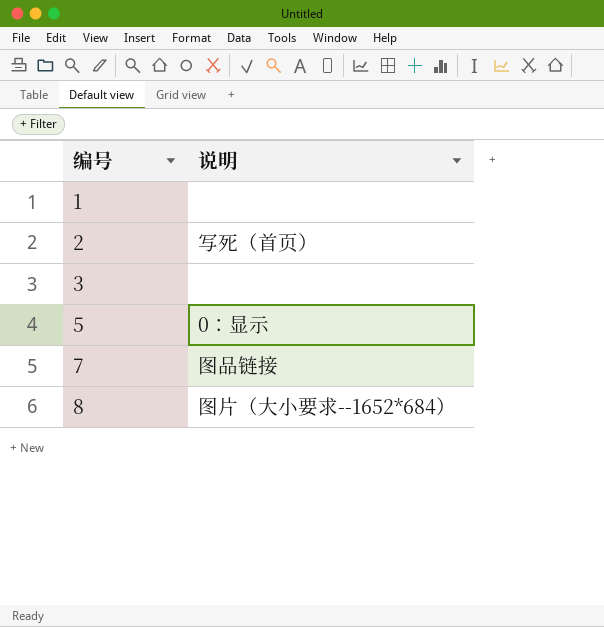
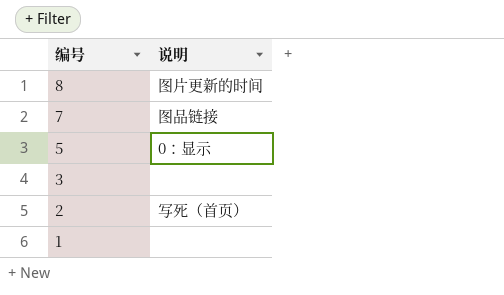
row order: 编号 ascending -> 编号 descending
8 | 说明: 图片（大小要求--1652*684） -> 图片更新的时间

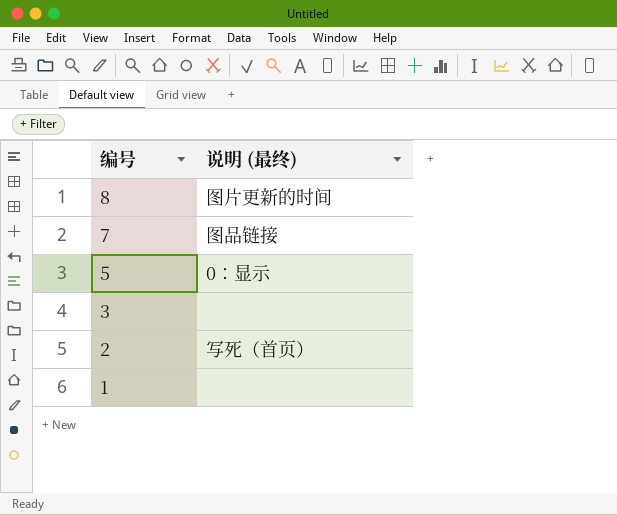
column name: 说明 -> 说明 (最终)

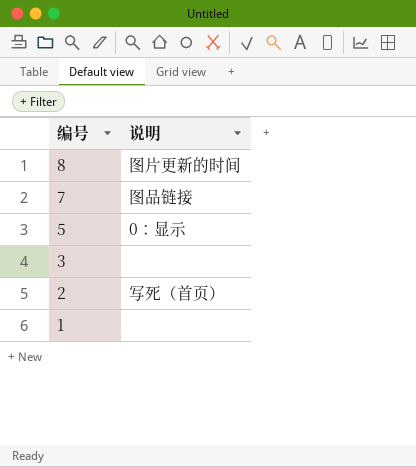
column name: 说明 (最终) -> 说明

